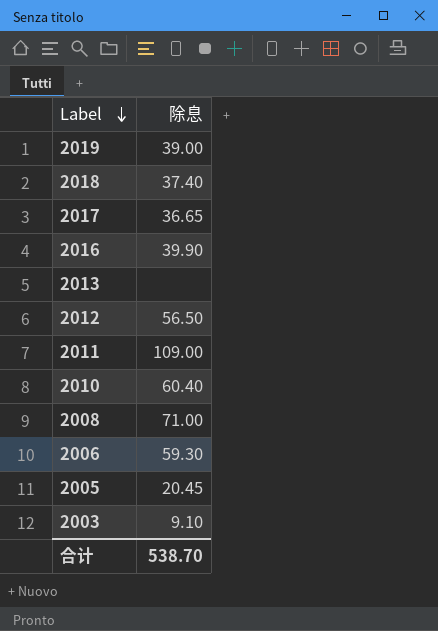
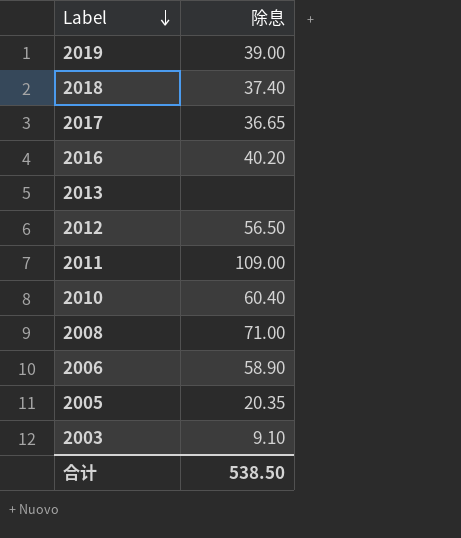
2016 | 除息: 39.90 -> 40.20
2006 | 除息: 59.30 -> 58.90
2005 | 除息: 20.45 -> 20.35
合计 | 除息: 538.70 -> 538.50

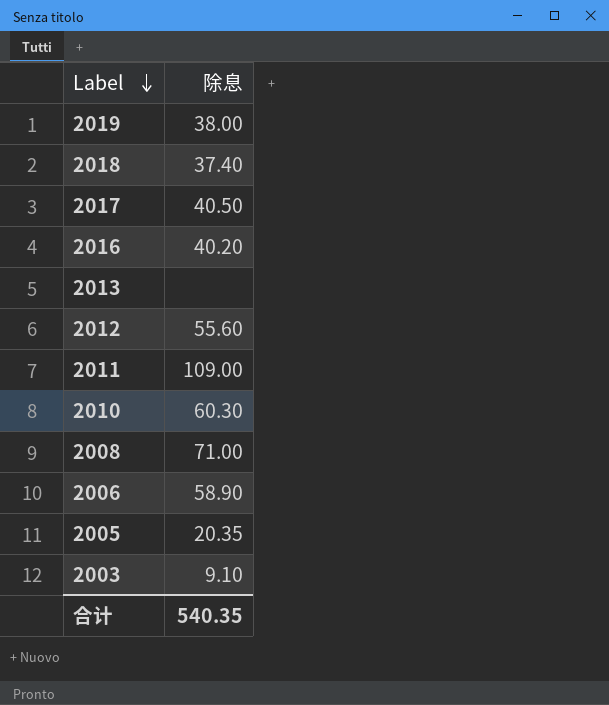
2019 | 除息: 39.00 -> 38.00
2017 | 除息: 36.65 -> 40.50
2012 | 除息: 56.50 -> 55.60
2010 | 除息: 60.40 -> 60.30
合计 | 除息: 538.50 -> 540.35

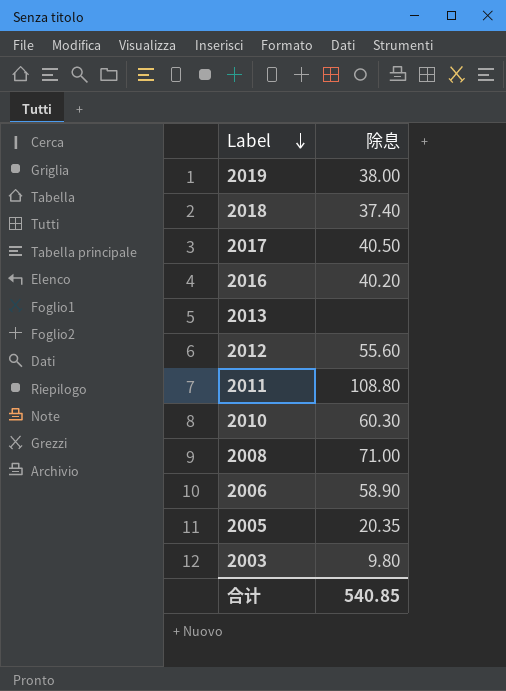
2011 | 除息: 109.00 -> 108.80
2003 | 除息: 9.10 -> 9.80
合计 | 除息: 540.35 -> 540.85

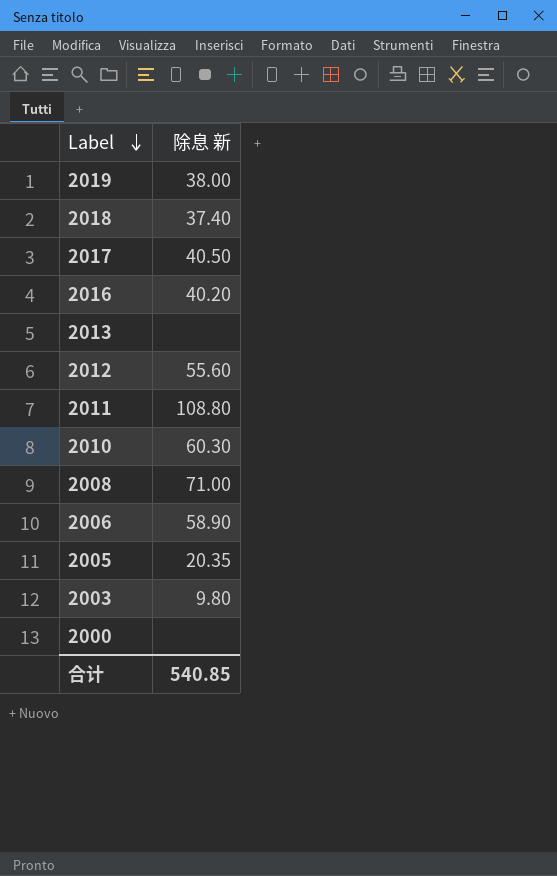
column name: 除息 -> 除息 新
row 2000: none -> none

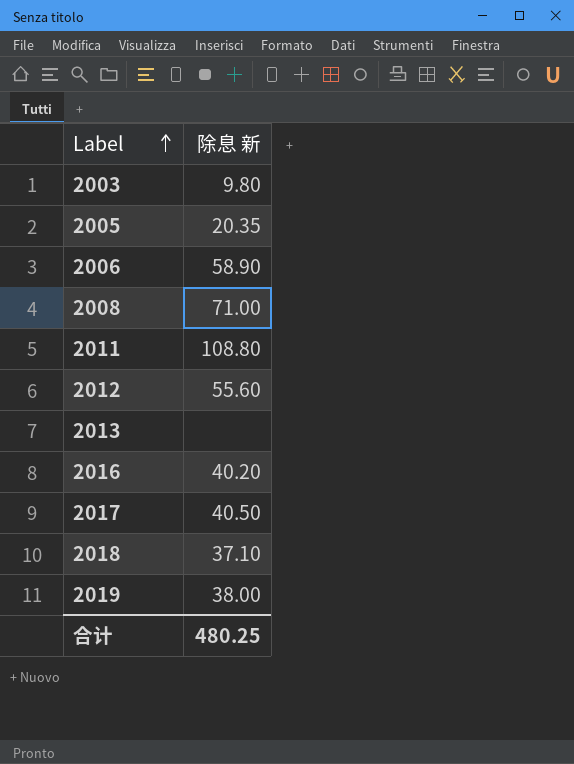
row order: Label descending -> Label ascending
row 2010: 60.30 -> none
row 2000: none -> none
2018 | 除息 新: 37.40 -> 37.10
合计 | 除息 新: 540.85 -> 480.25

